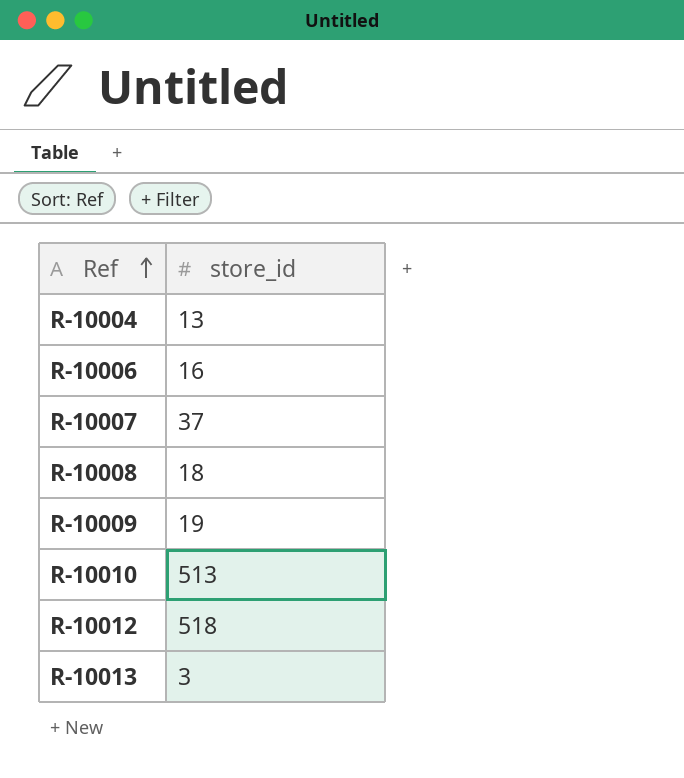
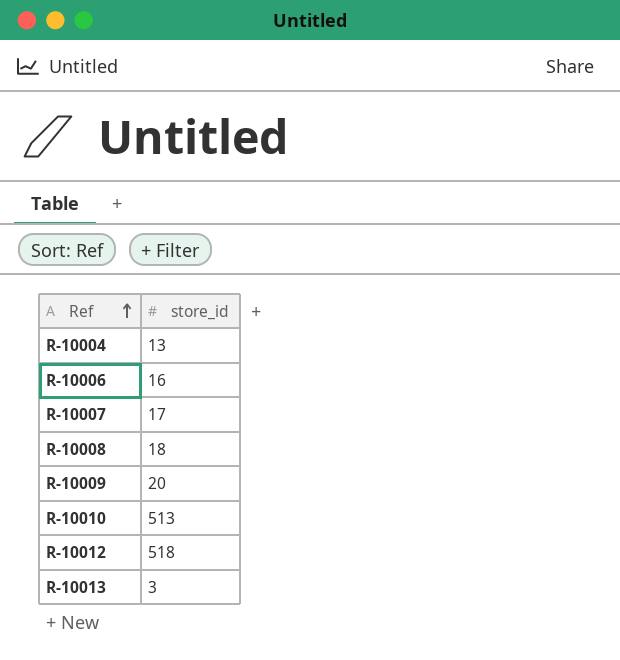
R-10007 | store_id: 37 -> 17
R-10009 | store_id: 19 -> 20

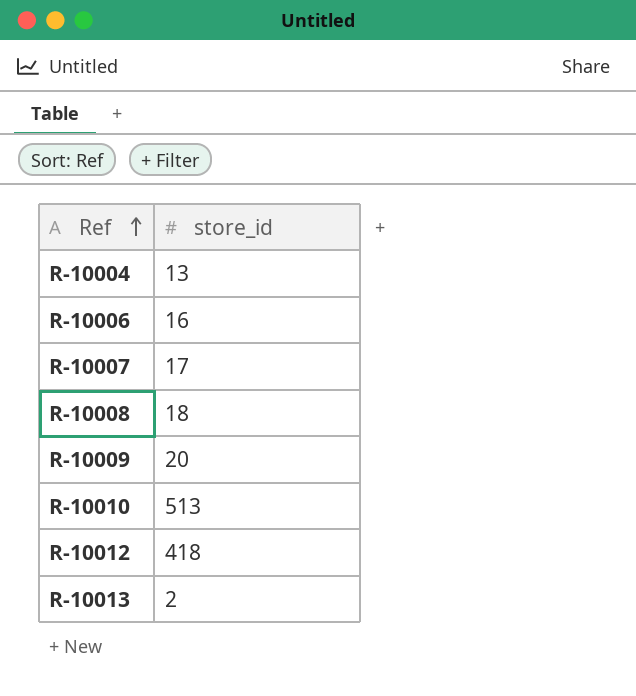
R-10012 | store_id: 518 -> 418
R-10013 | store_id: 3 -> 2

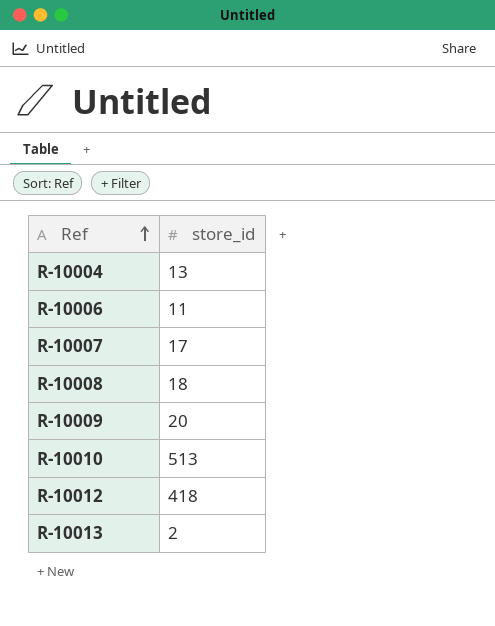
R-10006 | store_id: 16 -> 11

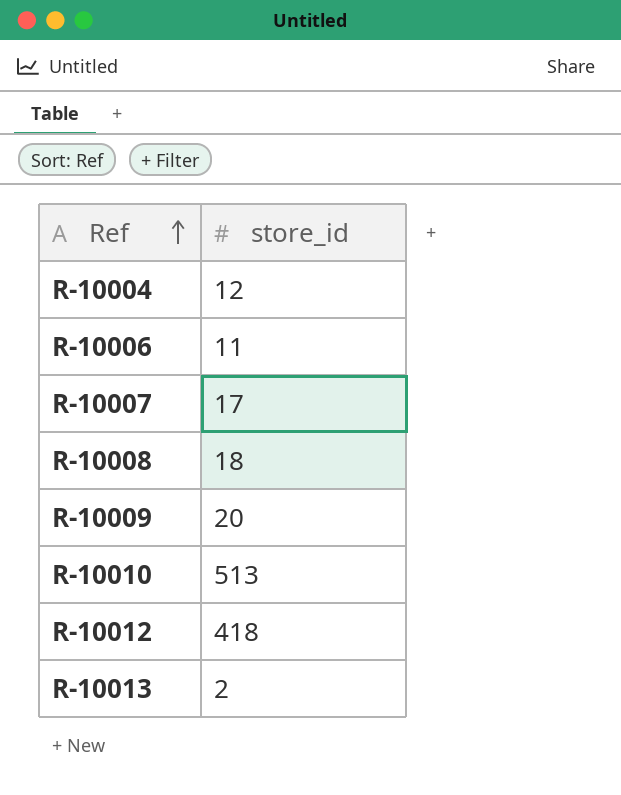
R-10004 | store_id: 13 -> 12

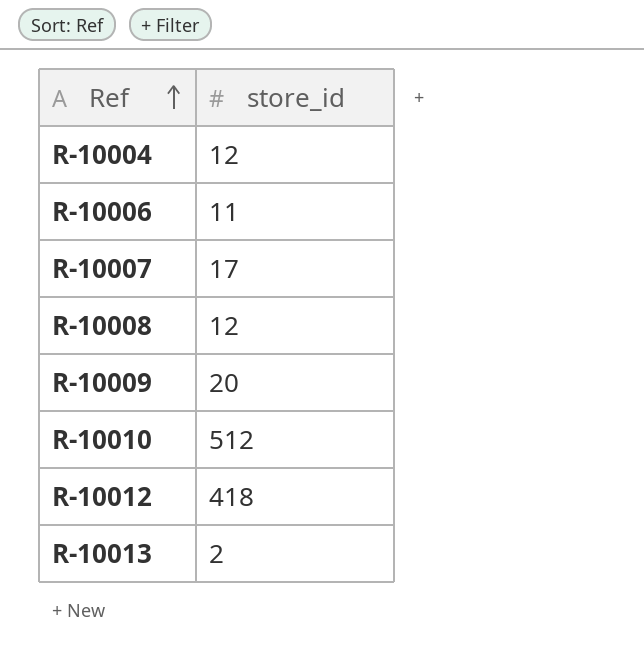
R-10008 | store_id: 18 -> 12
R-10010 | store_id: 513 -> 512

